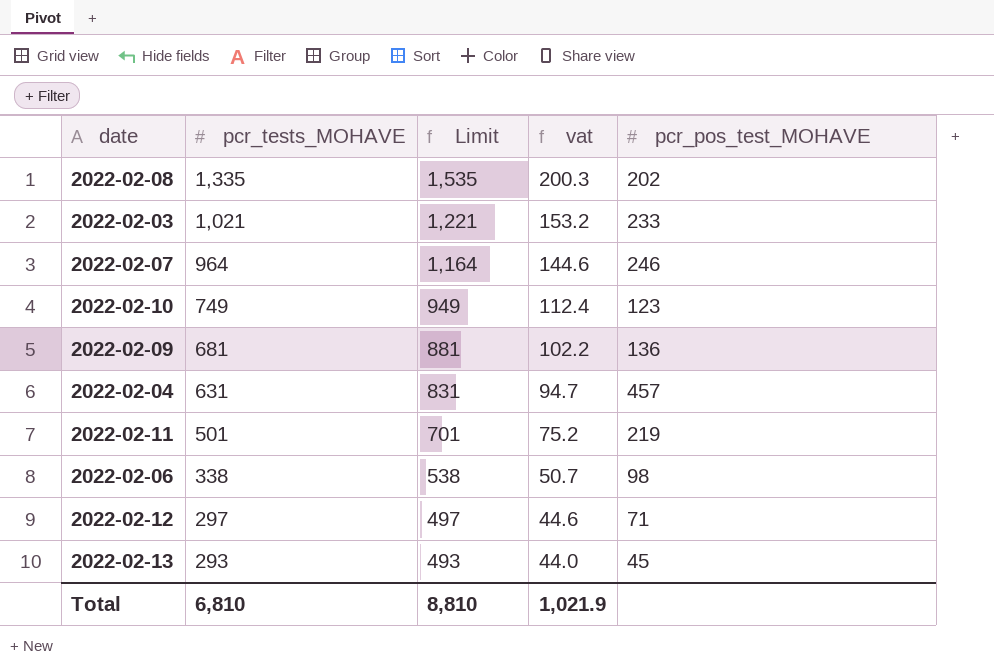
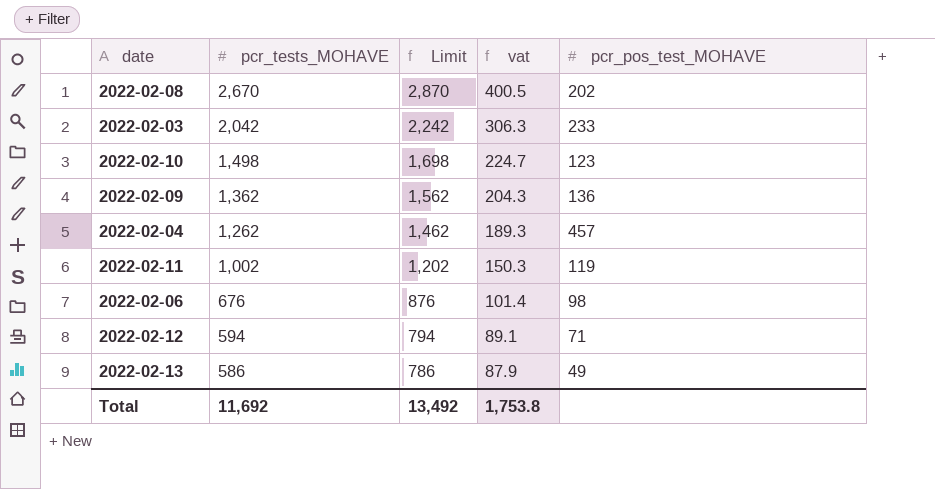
row 2022-02-07: 964 | 1,164 | 144.6 | 246 -> none
2022-02-08 | pcr_tests_MOHAVE: 1,335 -> 2,670
2022-02-08 | Limit: 1,535 -> 2,870
2022-02-08 | vat: 200.3 -> 400.5
2022-02-03 | pcr_tests_MOHAVE: 1,021 -> 2,042
2022-02-03 | Limit: 1,221 -> 2,242
2022-02-03 | vat: 153.2 -> 306.3
2022-02-10 | pcr_tests_MOHAVE: 749 -> 1,498
2022-02-10 | Limit: 949 -> 1,698
2022-02-10 | vat: 112.4 -> 224.7
2022-02-09 | pcr_tests_MOHAVE: 681 -> 1,362
2022-02-09 | Limit: 881 -> 1,562
2022-02-09 | vat: 102.2 -> 204.3
2022-02-04 | pcr_tests_MOHAVE: 631 -> 1,262
2022-02-04 | Limit: 831 -> 1,462
2022-02-04 | vat: 94.7 -> 189.3
2022-02-11 | pcr_tests_MOHAVE: 501 -> 1,002
2022-02-11 | Limit: 701 -> 1,202
2022-02-11 | vat: 75.2 -> 150.3
2022-02-11 | pcr_pos_test_MOHAVE: 219 -> 119
2022-02-06 | pcr_tests_MOHAVE: 338 -> 676
2022-02-06 | Limit: 538 -> 876
2022-02-06 | vat: 50.7 -> 101.4
2022-02-12 | pcr_tests_MOHAVE: 297 -> 594
2022-02-12 | Limit: 497 -> 794
2022-02-12 | vat: 44.6 -> 89.1
2022-02-13 | pcr_tests_MOHAVE: 293 -> 586
2022-02-13 | Limit: 493 -> 786
2022-02-13 | vat: 44.0 -> 87.9
2022-02-13 | pcr_pos_test_MOHAVE: 45 -> 49
Total | pcr_tests_MOHAVE: 6,810 -> 11,692
Total | Limit: 8,810 -> 13,492
Total | vat: 1,021.9 -> 1,753.8

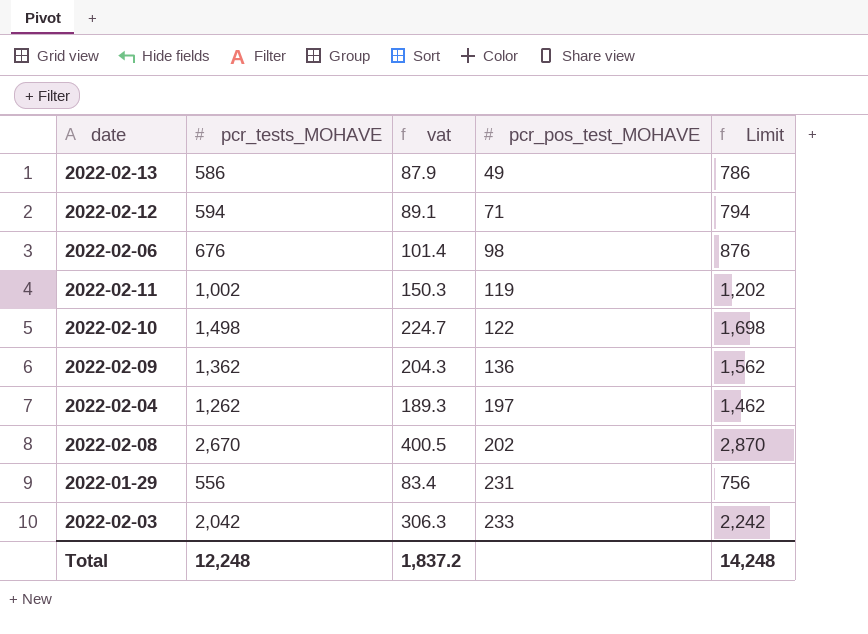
row order: pcr_tests_MOHAVE descending -> pcr_pos_test_MOHAVE ascending
column Limit | position: 3 -> 5
2022-02-10 | pcr_pos_test_MOHAVE: 123 -> 122
2022-02-04 | pcr_pos_test_MOHAVE: 457 -> 197
row 2022-01-29: none -> 556 | 83.4 | 231 | 756
Total | pcr_tests_MOHAVE: 11,692 -> 12,248
Total | vat: 1,753.8 -> 1,837.2
Total | Limit: 13,492 -> 14,248

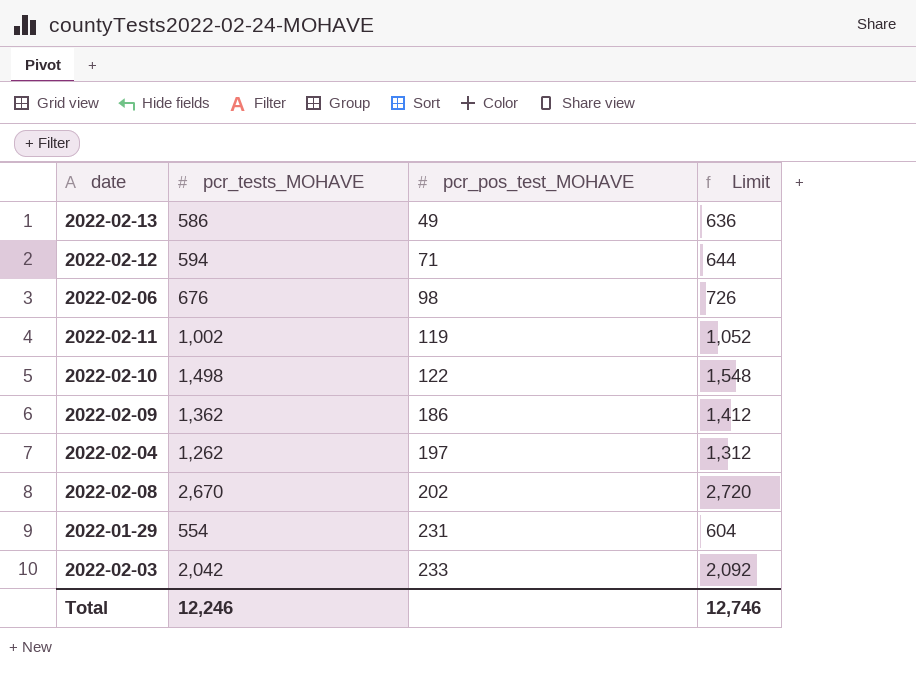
column vat | formula: [pcr_tests_MOHAVE] * 0.15 -> none
column Limit | formula: [pcr_tests_MOHAVE] + 200 -> [pcr_tests_MOHAVE] + 50
2022-02-09 | pcr_pos_test_MOHAVE: 136 -> 186
2022-01-29 | pcr_tests_MOHAVE: 556 -> 554
Total | pcr_tests_MOHAVE: 12,248 -> 12,246
Total | Limit: 14,248 -> 12,746

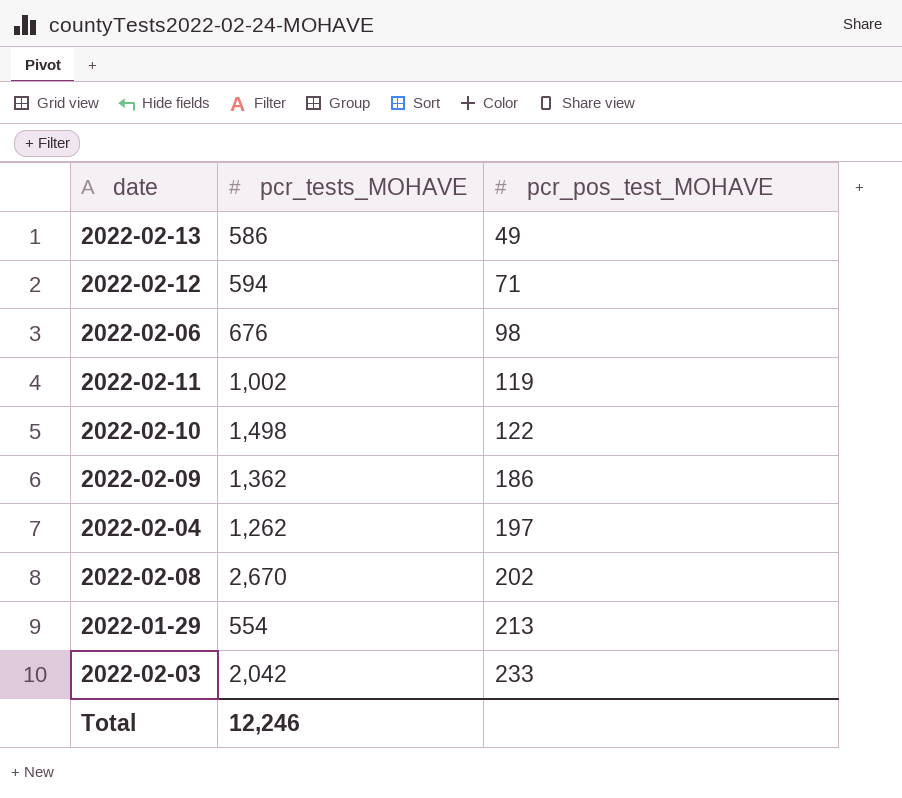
column Limit | formula: [pcr_tests_MOHAVE] + 50 -> none
2022-01-29 | pcr_pos_test_MOHAVE: 231 -> 213

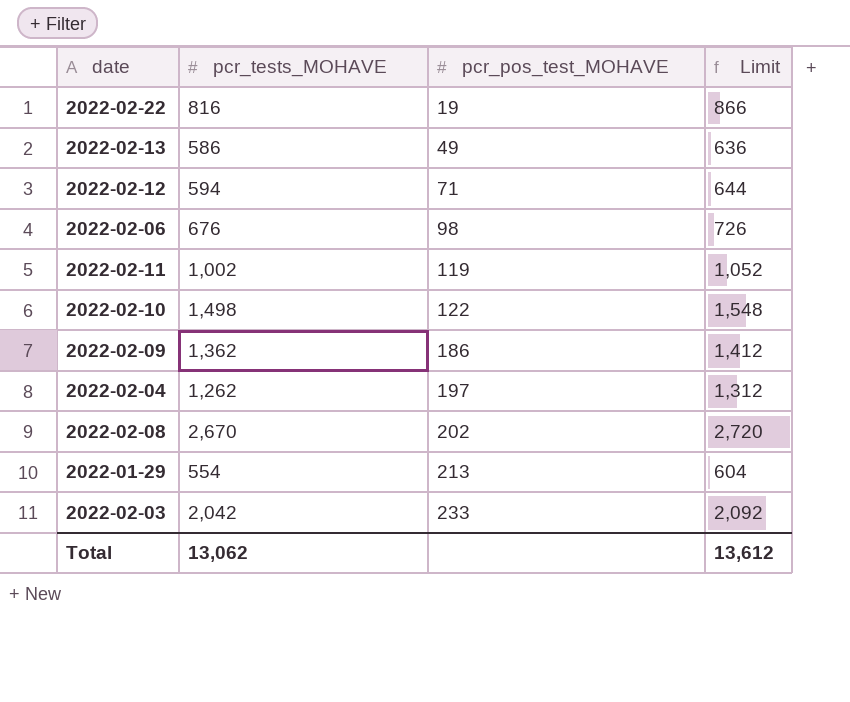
column Limit | formula: none -> [pcr_tests_MOHAVE] + 50
row 2022-02-22: none -> 816 | 19 | 866
Total | pcr_tests_MOHAVE: 12,246 -> 13,062

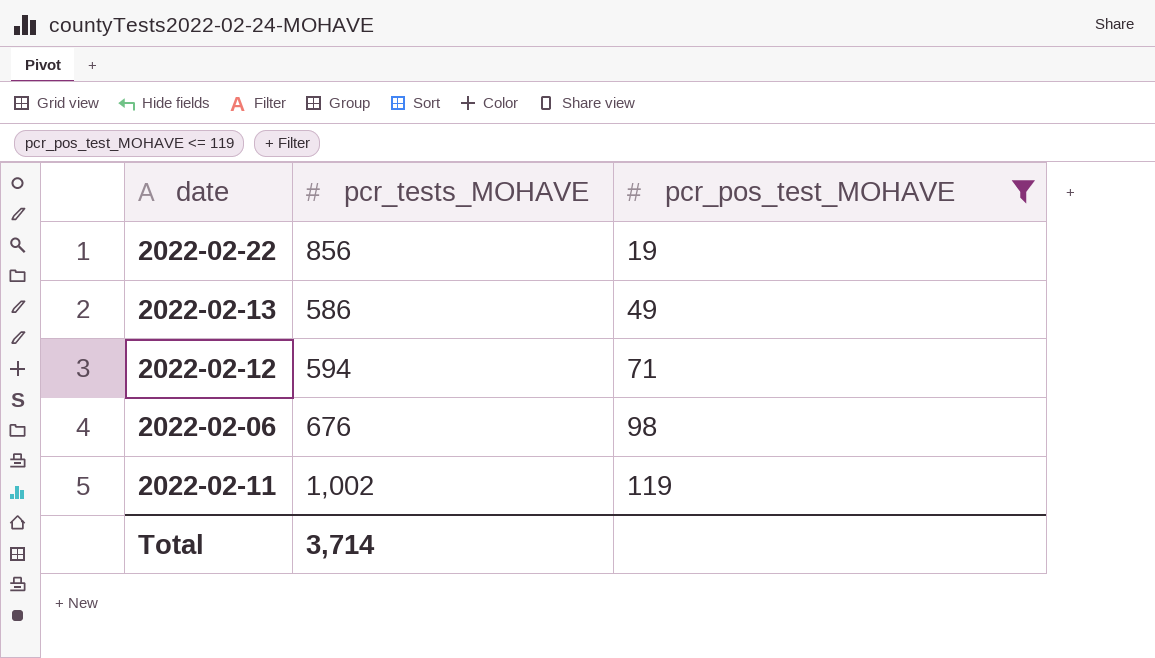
filter: none -> pcr_pos_test_MOHAVE <= 119
column Limit | formula: [pcr_tests_MOHAVE] + 50 -> none
2022-02-22 | pcr_tests_MOHAVE: 816 -> 856
Total | pcr_tests_MOHAVE: 13,062 -> 3,714

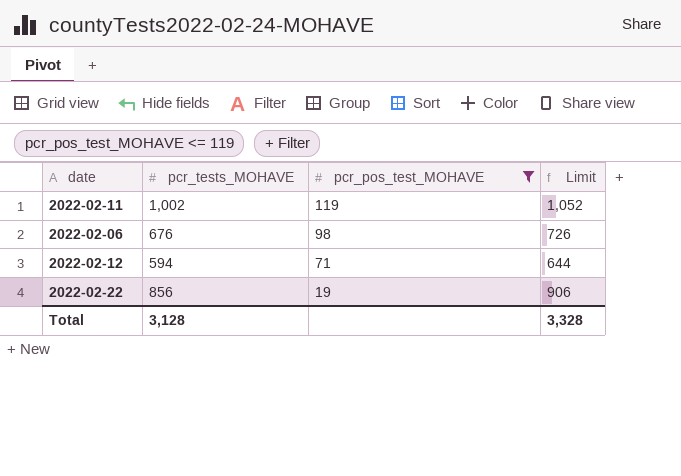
row order: pcr_pos_test_MOHAVE ascending -> pcr_pos_test_MOHAVE descending
column Limit | formula: none -> [pcr_tests_MOHAVE] + 50
row 2022-02-13: 586 | 49 -> none
Total | pcr_tests_MOHAVE: 3,714 -> 3,128

